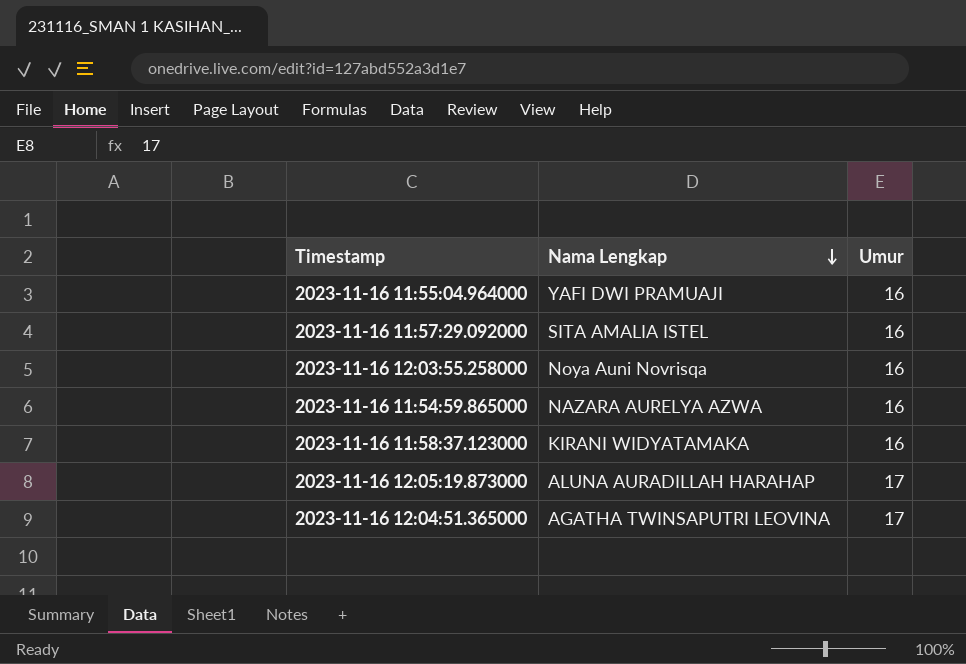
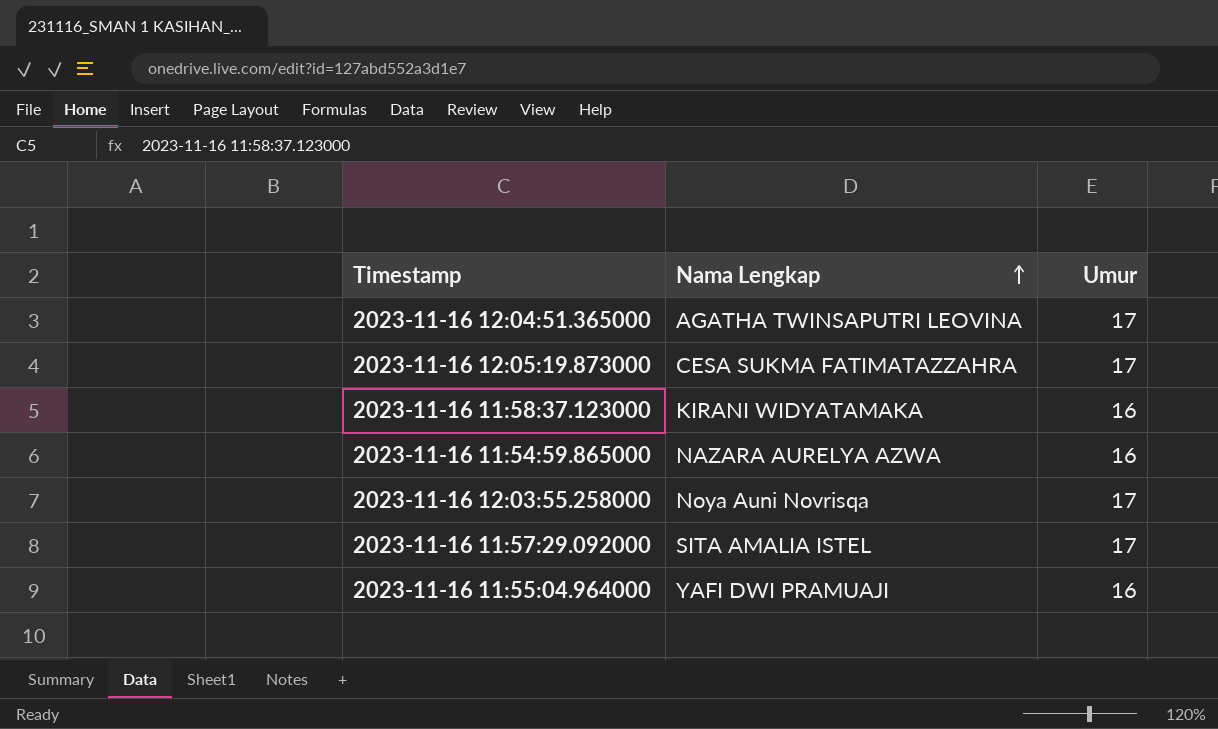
row order: Nama Lengkap descending -> Nama Lengkap ascending
2023-11-16 12:05:19.873000 | Nama Lengkap: ALUNA AURADILLAH HARAHAP -> CESA SUKMA FATIMATAZZAHRA
2023-11-16 12:03:55.258000 | Umur: 16 -> 17
2023-11-16 11:57:29.092000 | Umur: 16 -> 17

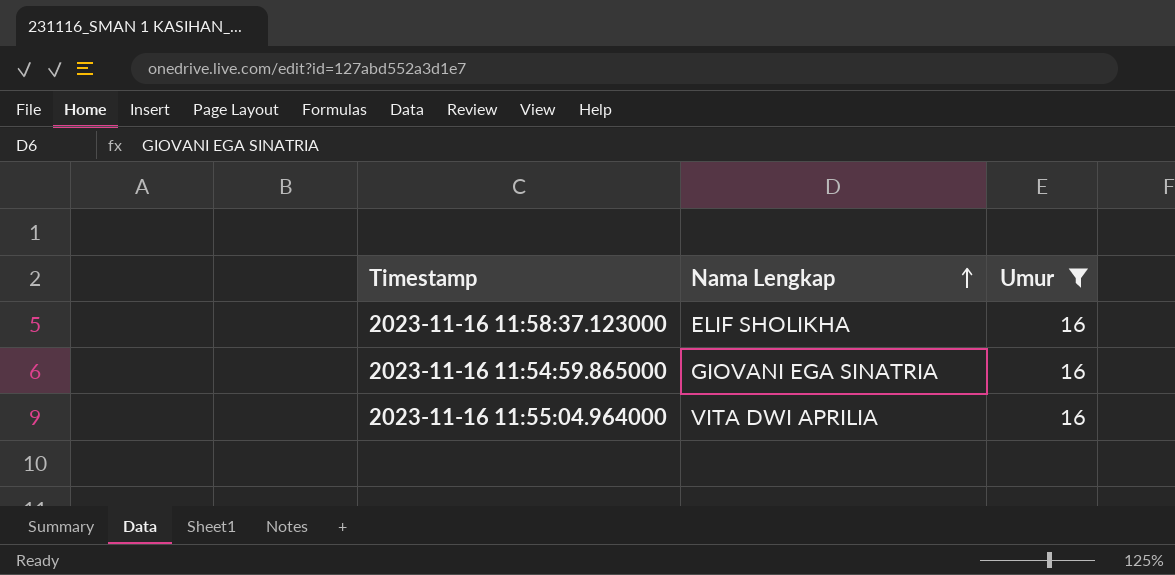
filter: none -> Umur = 16
2023-11-16 11:58:37.123000 | Nama Lengkap: KIRANI WIDYATAMAKA -> ELIF SHOLIKHA
2023-11-16 11:54:59.865000 | Nama Lengkap: NAZARA AURELYA AZWA -> GIOVANI EGA SINATRIA
2023-11-16 11:55:04.964000 | Nama Lengkap: YAFI DWI PRAMUAJI -> VITA DWI APRILIA

